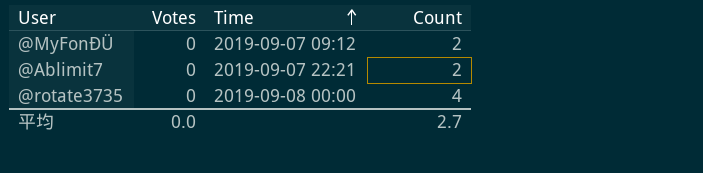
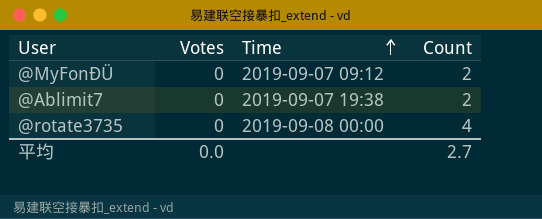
@Ablimit7 | Time: 2019-09-07 22:21 -> 2019-09-07 19:38

